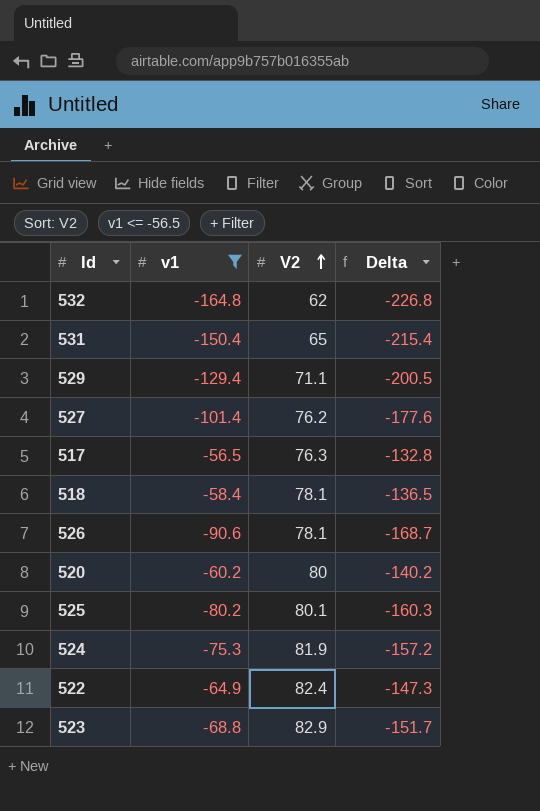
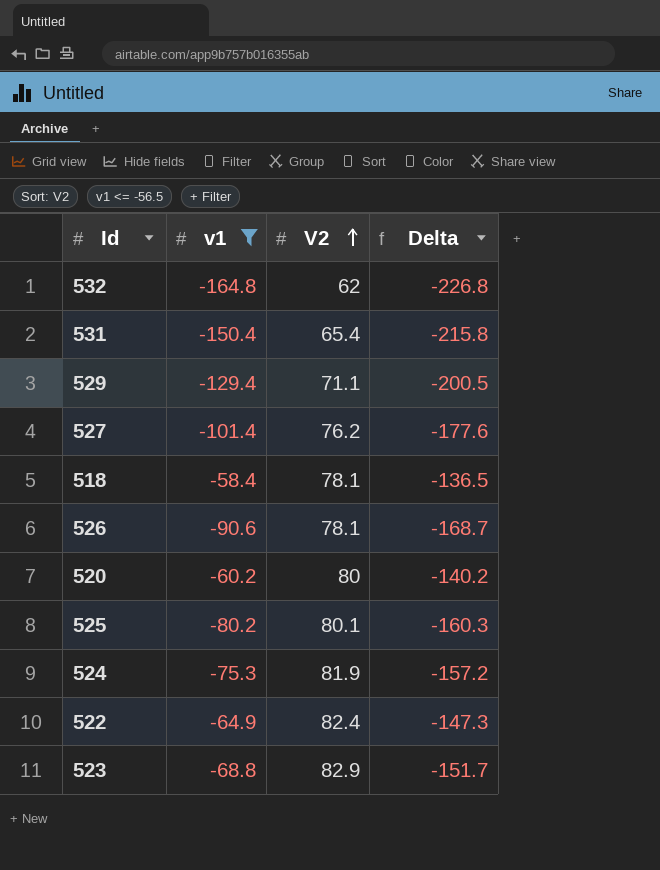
row 517: -56.5 | 76.3 | -132.8 -> none
531 | V2: 65 -> 65.4
531 | Delta: -215.4 -> -215.8

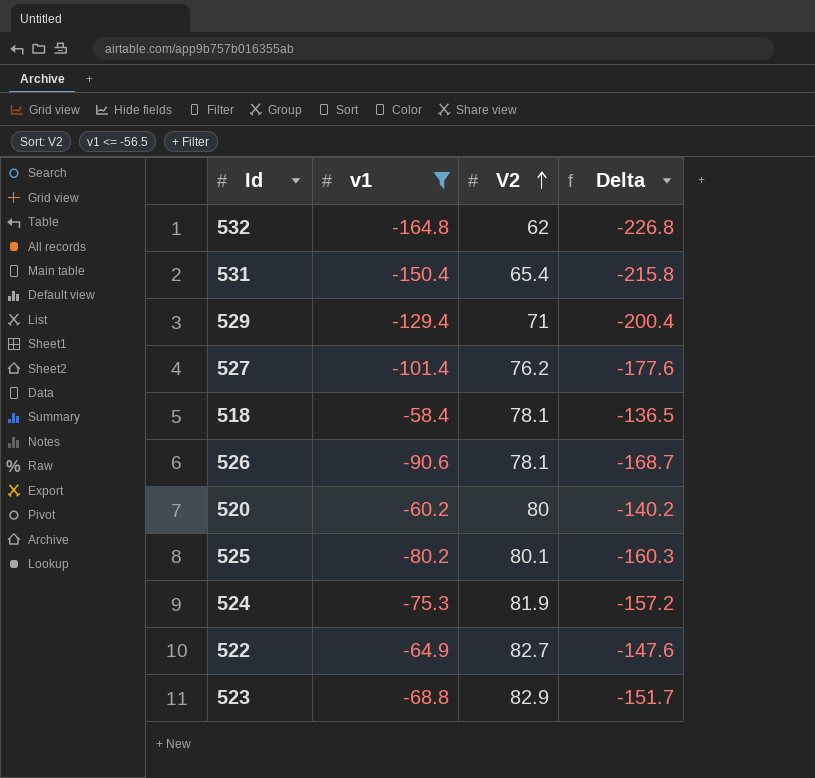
529 | V2: 71.1 -> 71
529 | Delta: -200.5 -> -200.4
522 | V2: 82.4 -> 82.7
522 | Delta: -147.3 -> -147.6

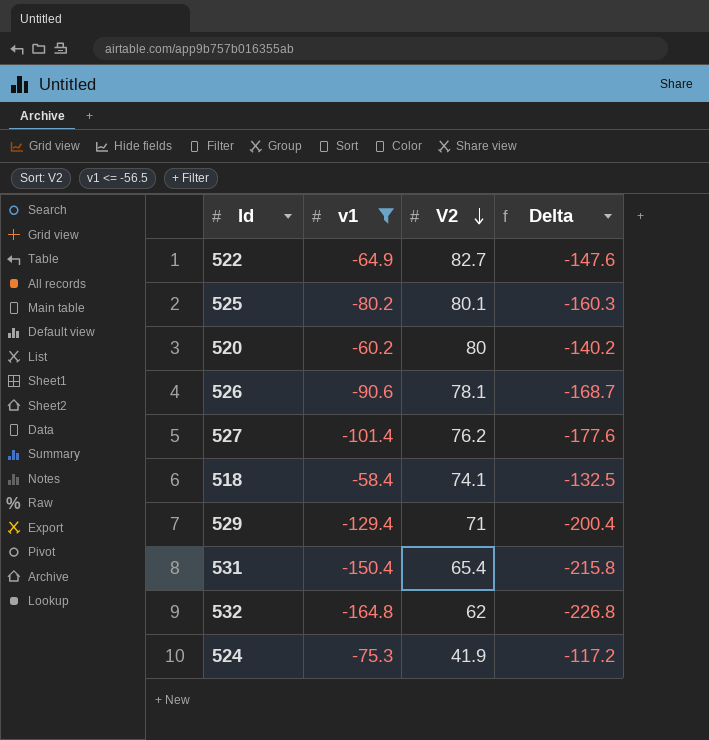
row order: V2 ascending -> V2 descending
row 523: -68.8 | 82.9 | -151.7 -> none
518 | V2: 78.1 -> 74.1
518 | Delta: -136.5 -> -132.5
524 | V2: 81.9 -> 41.9
524 | Delta: -157.2 -> -117.2

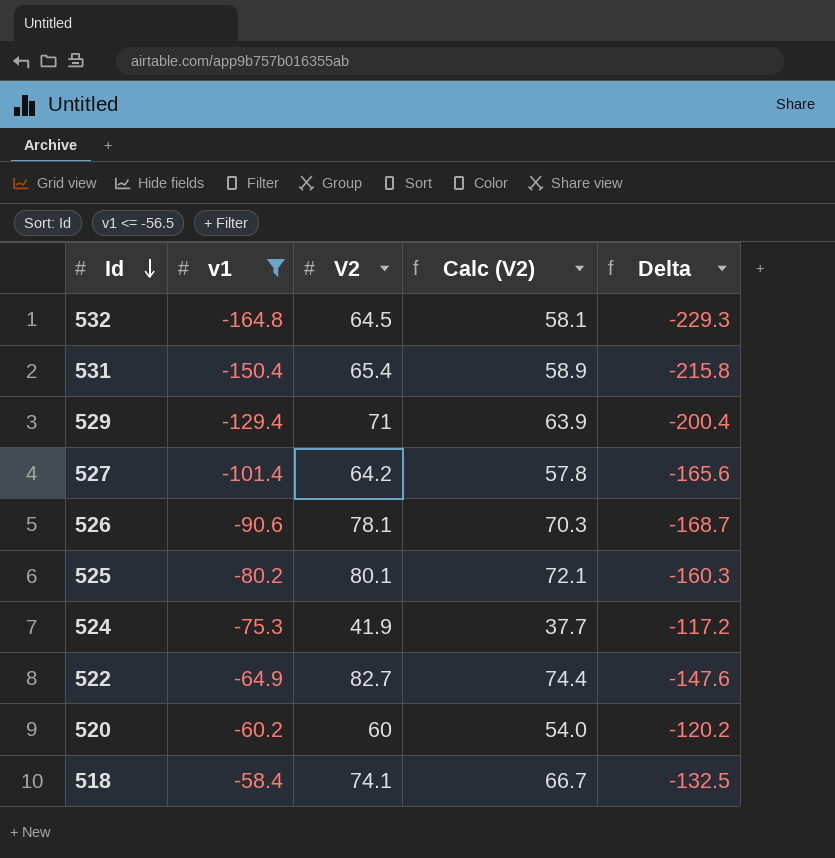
row order: V2 descending -> Id descending
column Calc (V2) | formula: none -> [V2] * 0.9
532 | V2: 62 -> 64.5
532 | Delta: -226.8 -> -229.3
527 | V2: 76.2 -> 64.2
527 | Delta: -177.6 -> -165.6
520 | V2: 80 -> 60
520 | Delta: -140.2 -> -120.2

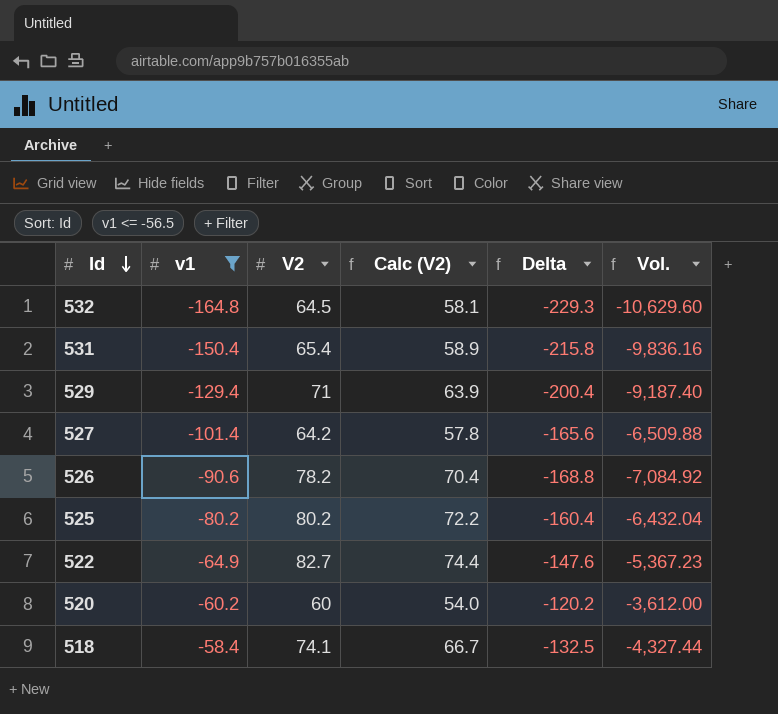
column Vol. | formula: none -> [v1] * [V2]
row 524: -75.3 | 41.9 | 37.7 | -117.2 -> none
526 | V2: 78.1 -> 78.2
526 | Calc (V2): 70.3 -> 70.4
526 | Delta: -168.7 -> -168.8
525 | V2: 80.1 -> 80.2
525 | Calc (V2): 72.1 -> 72.2
525 | Delta: -160.3 -> -160.4

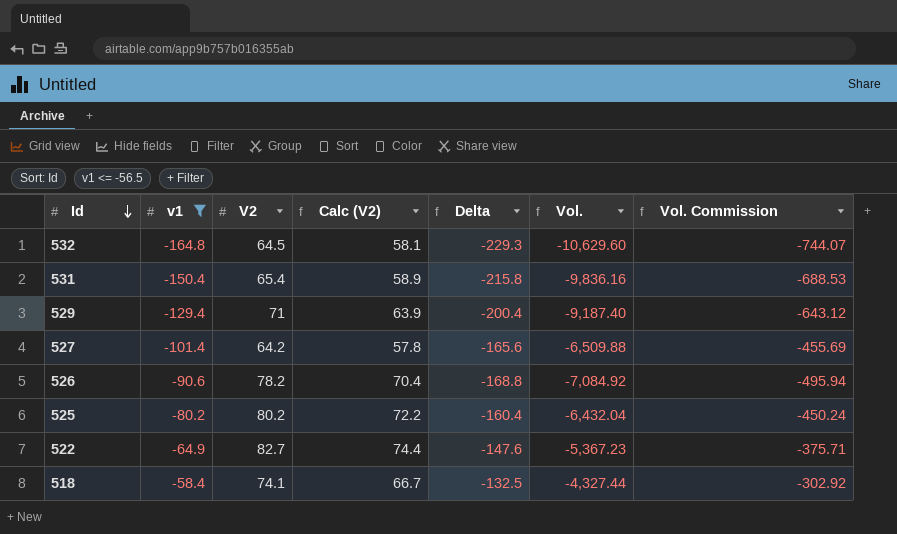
column Vol. Commission | formula: none -> [Vol.] * 0.07
row 520: -60.2 | 60 | 54.0 | -120.2 | -3,612.00 -> none

